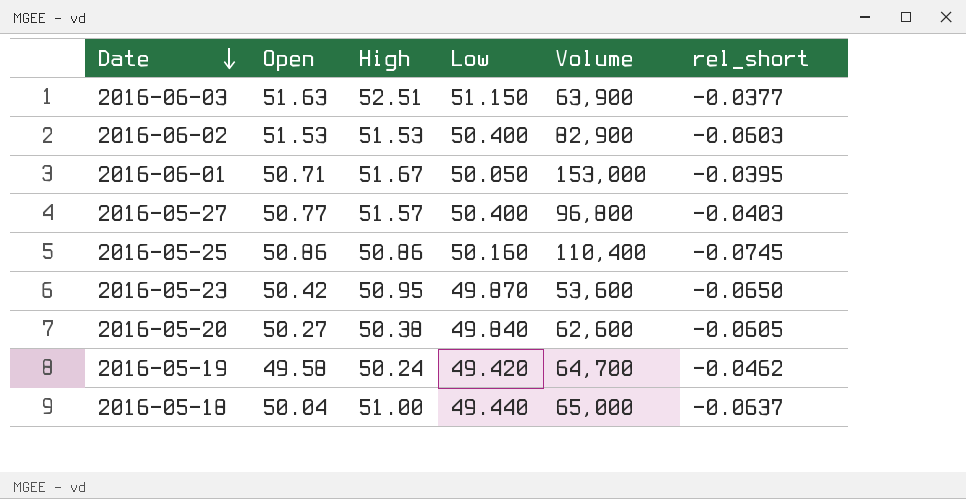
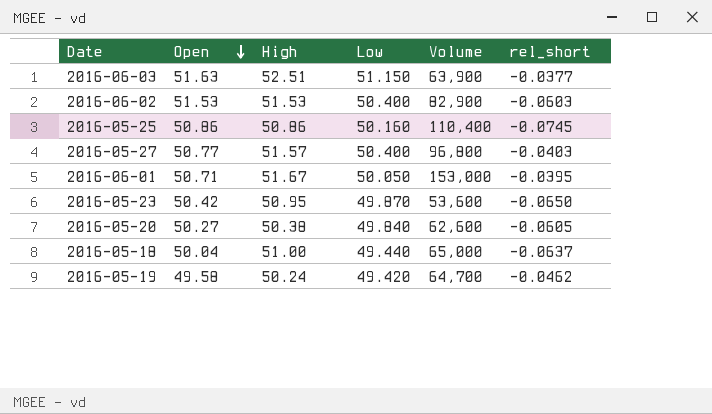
row order: Date descending -> Open descending

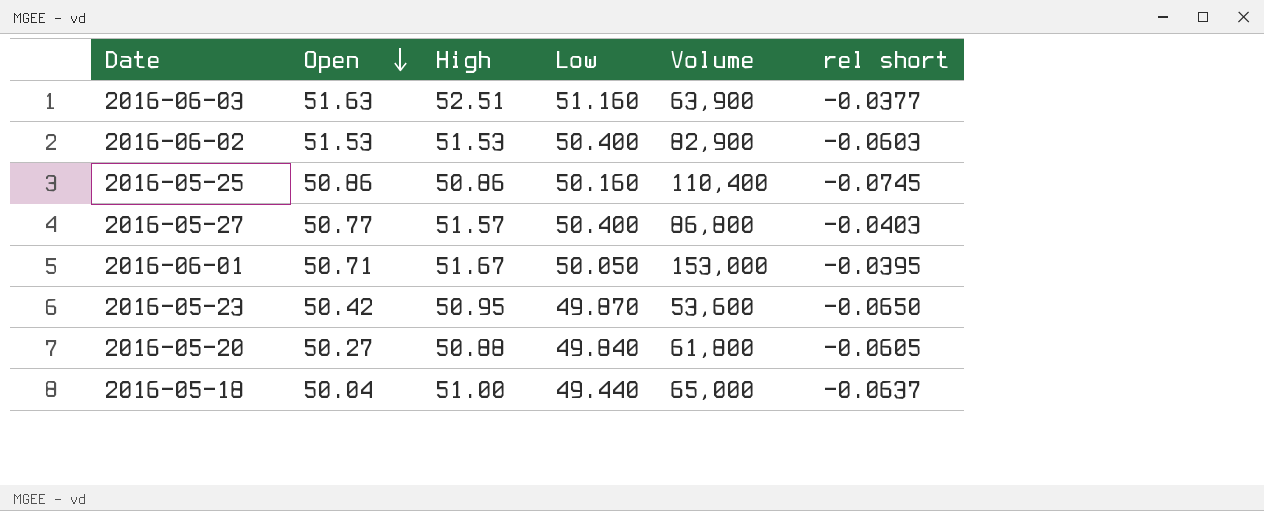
column name: rel_short -> rel short
row 2016-05-19: 49.58 | 50.24 | 49.420 | 64,700 | -0.0462 -> none
2016-06-03 | Low: 51.150 -> 51.160
2016-05-27 | Volume: 96,800 -> 86,800
2016-05-20 | High: 50.38 -> 50.88
2016-05-20 | Volume: 62,600 -> 61,800

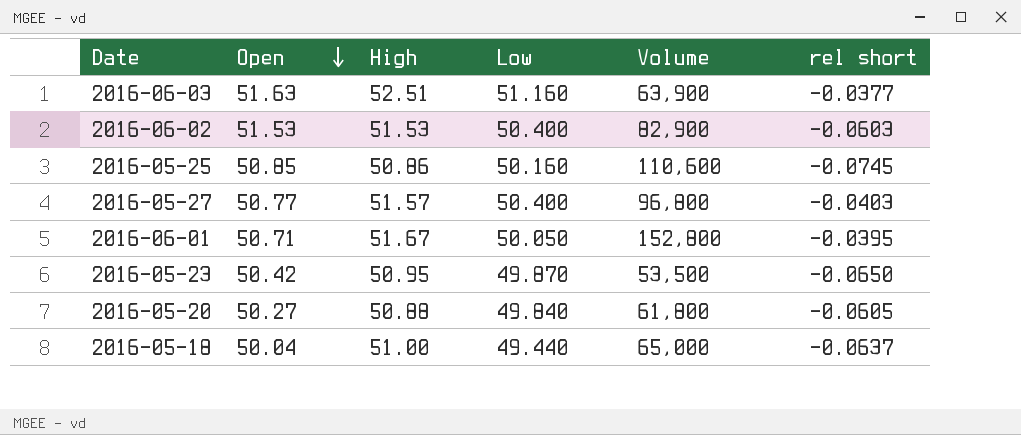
2016-05-25 | Open: 50.86 -> 50.85
2016-05-25 | Volume: 110,400 -> 110,600
2016-05-27 | Volume: 86,800 -> 96,800
2016-06-01 | Volume: 153,000 -> 152,800
2016-05-23 | Volume: 53,600 -> 53,500

